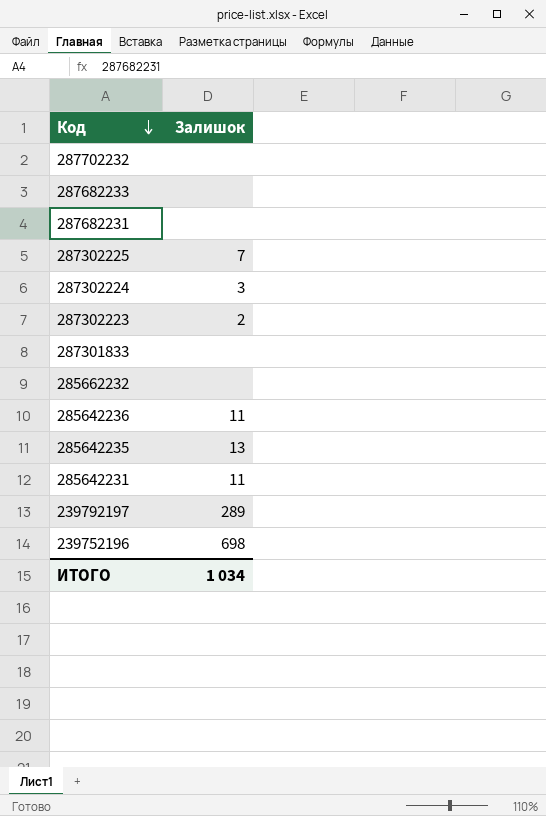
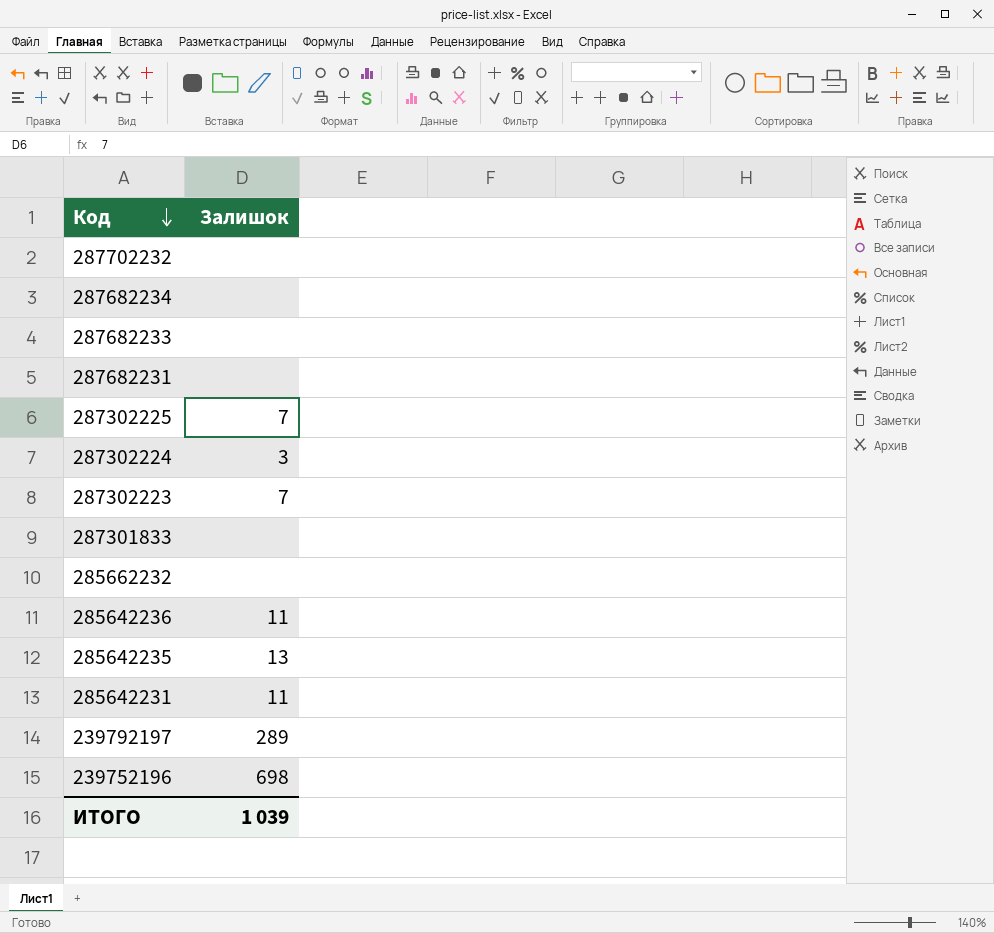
row 287682234: none -> none
287302223 | Залишок: 2 -> 7
ИТОГО | Залишок: 1 034 -> 1 039

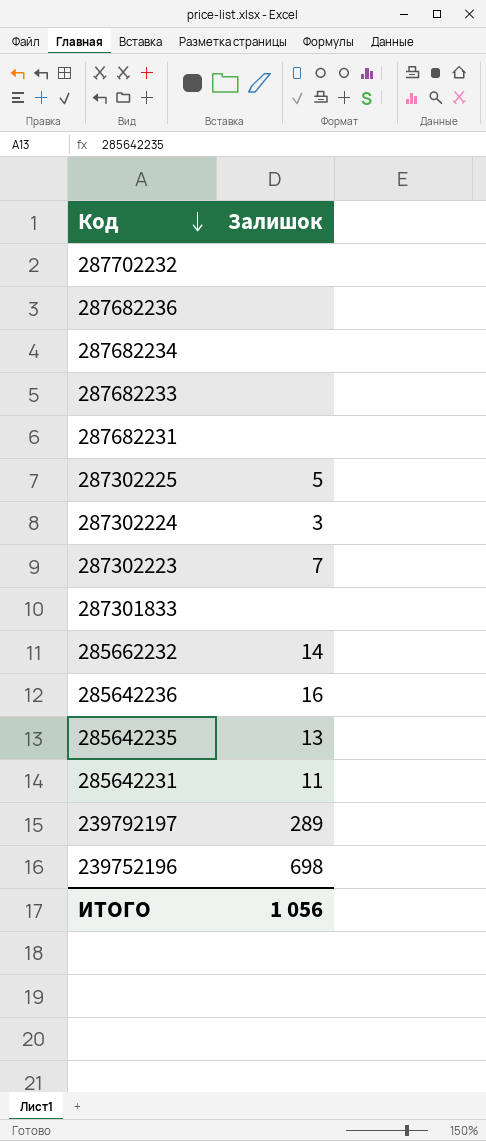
row 287682236: none -> none
287302225 | Залишок: 7 -> 5
285662232 | Залишок: none -> 14
285642236 | Залишок: 11 -> 16
ИТОГО | Залишок: 1 039 -> 1 056

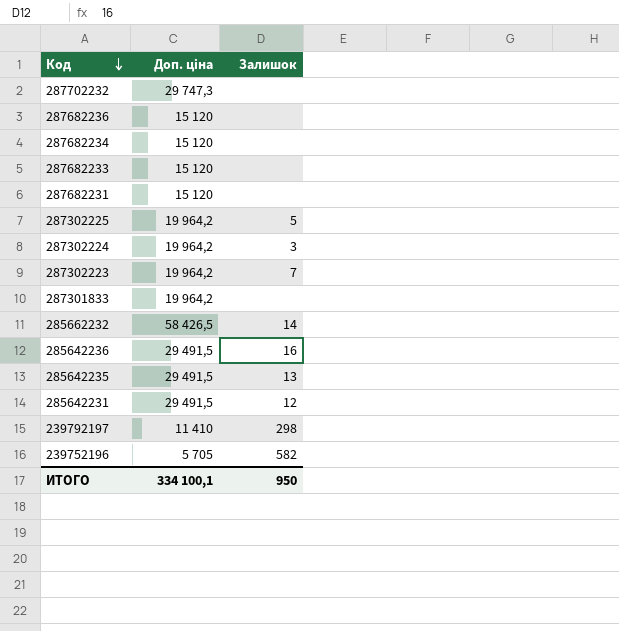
column Доп. ціна | position: none -> 2
285642231 | Залишок: 11 -> 12
239792197 | Залишок: 289 -> 298
239752196 | Залишок: 698 -> 582
ИТОГО | Залишок: 1 056 -> 950

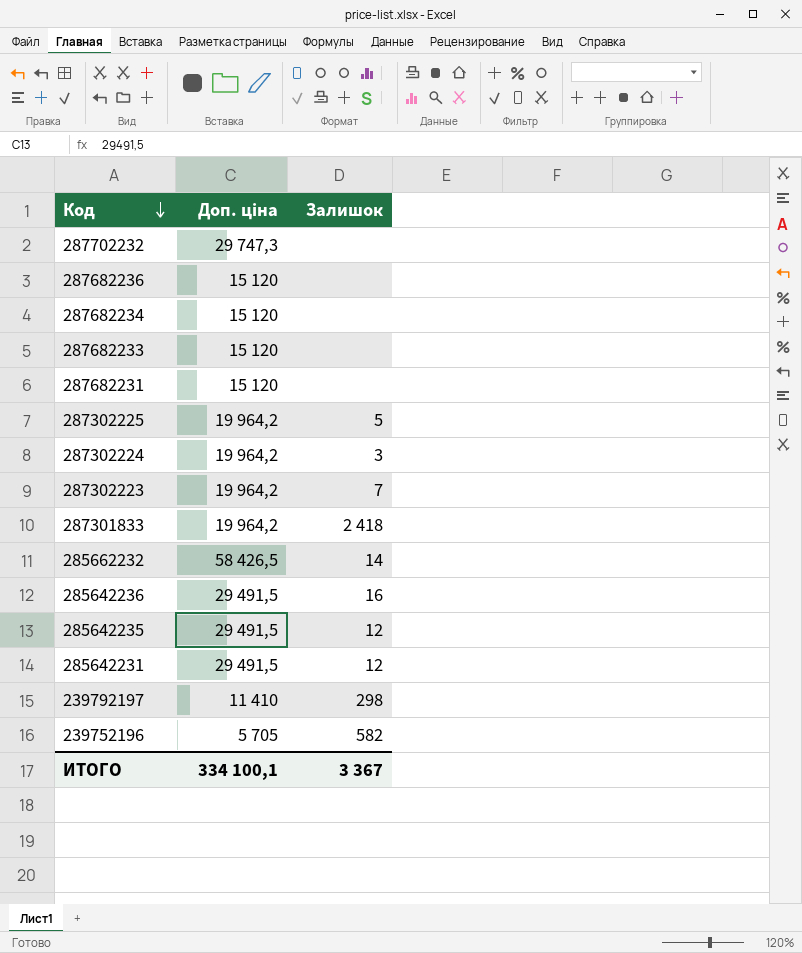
287301833 | Залишок: none -> 2 418
285642235 | Залишок: 13 -> 12
ИТОГО | Залишок: 950 -> 3 367

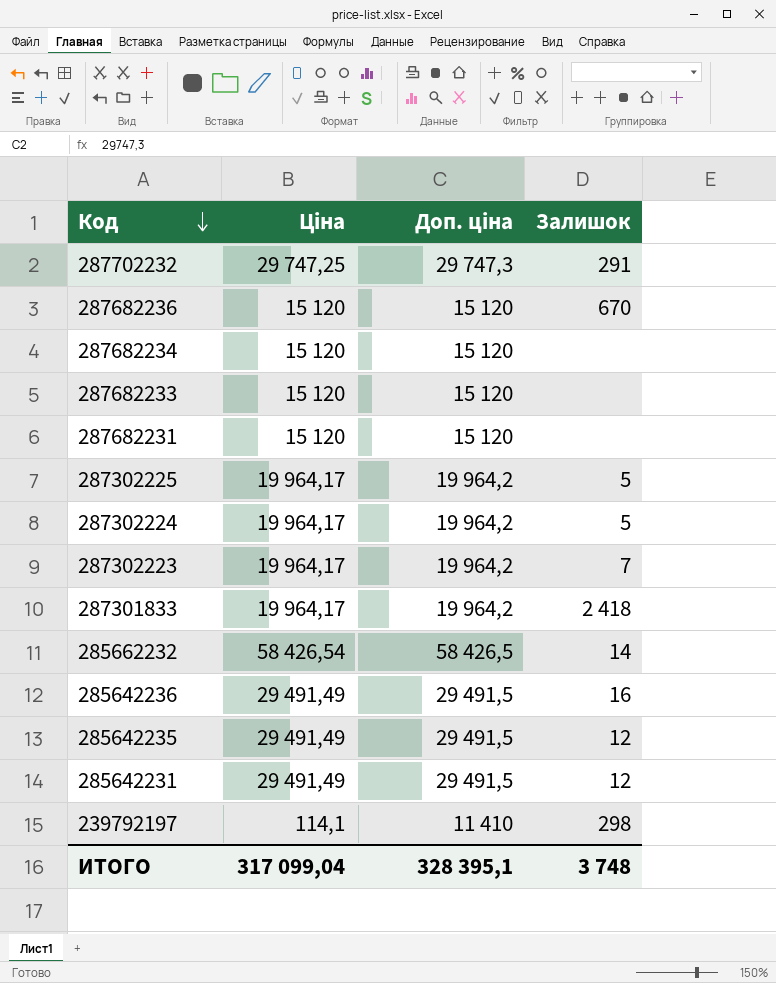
column Ціна | position: none -> 2
row 239752196: 5 705 | 582 -> none
287702232 | Залишок: none -> 291
287682236 | Залишок: none -> 670
287302224 | Залишок: 3 -> 5
ИТОГО | Доп. ціна: 334 100,1 -> 328 395,1
ИТОГО | Залишок: 3 367 -> 3 748

